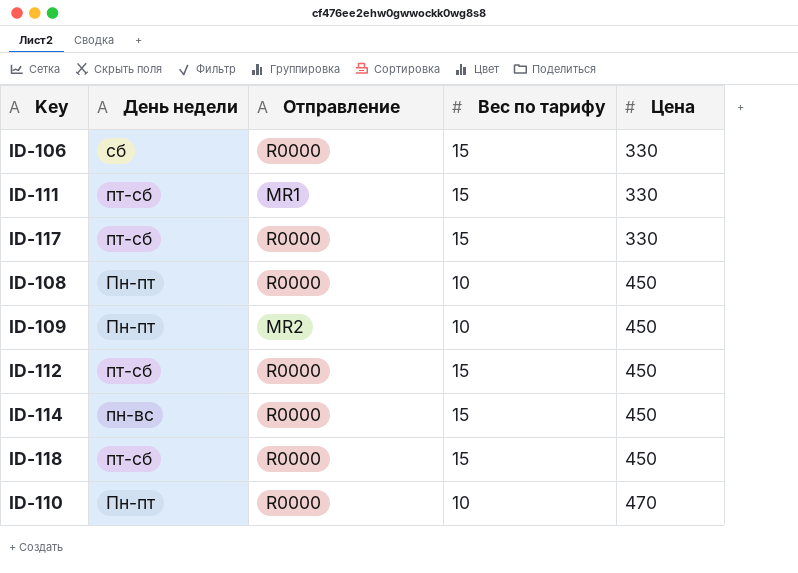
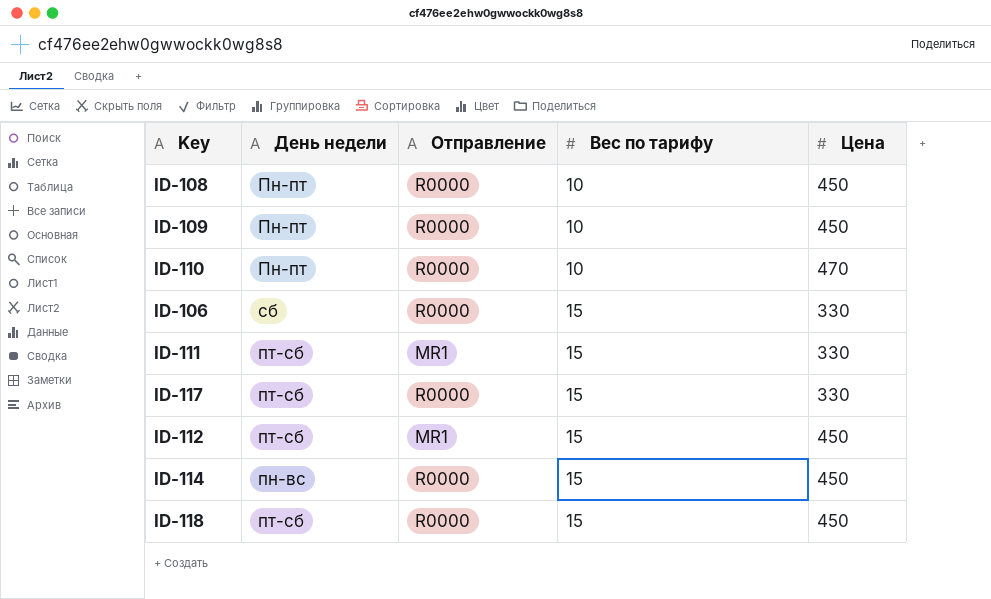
row order: Цена ascending -> Вес по тарифу ascending
ID-109 | Отправление: MR2 -> R0000
ID-112 | Отправление: R0000 -> MR1

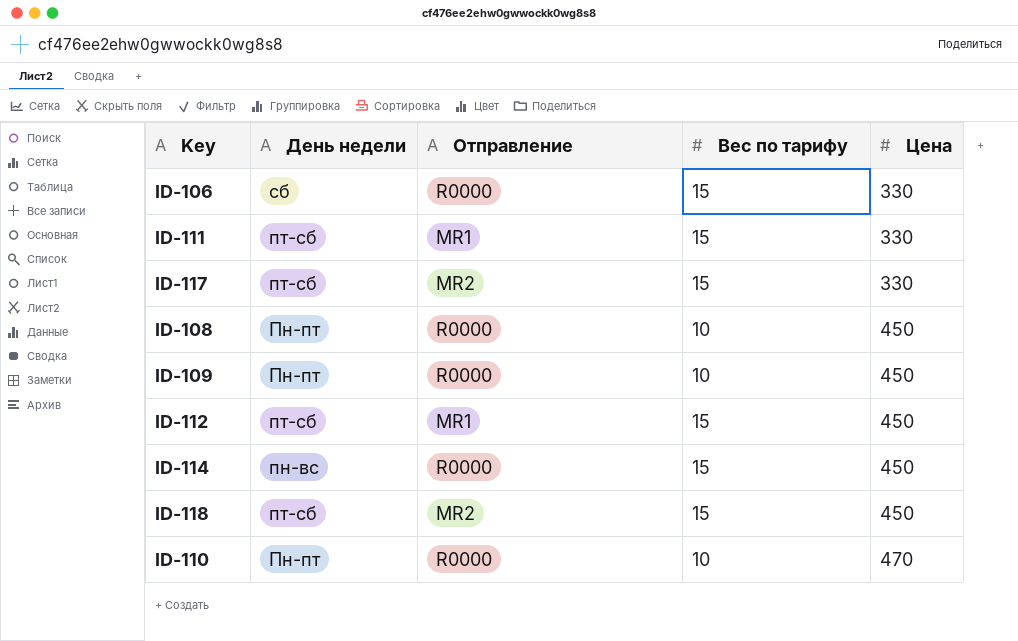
row order: Вес по тарифу ascending -> Цена ascending
ID-117 | Отправление: R0000 -> MR2
ID-118 | Отправление: R0000 -> MR2

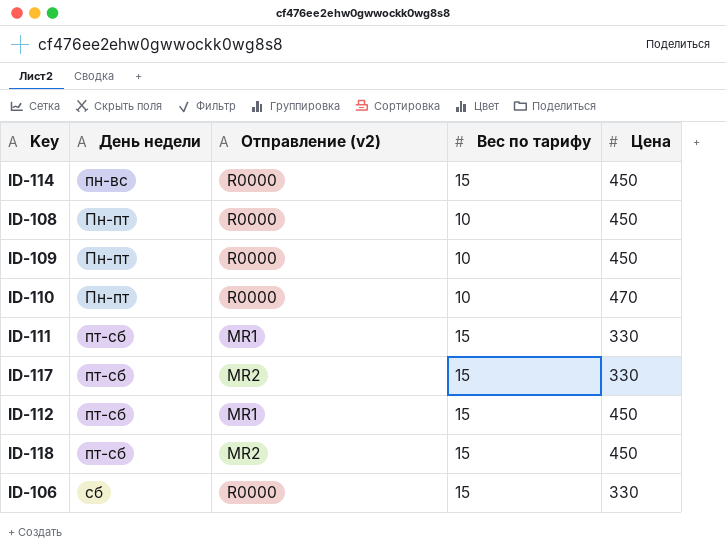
row order: Цена ascending -> День недели ascending
column name: Отправление -> Отправление (v2)

